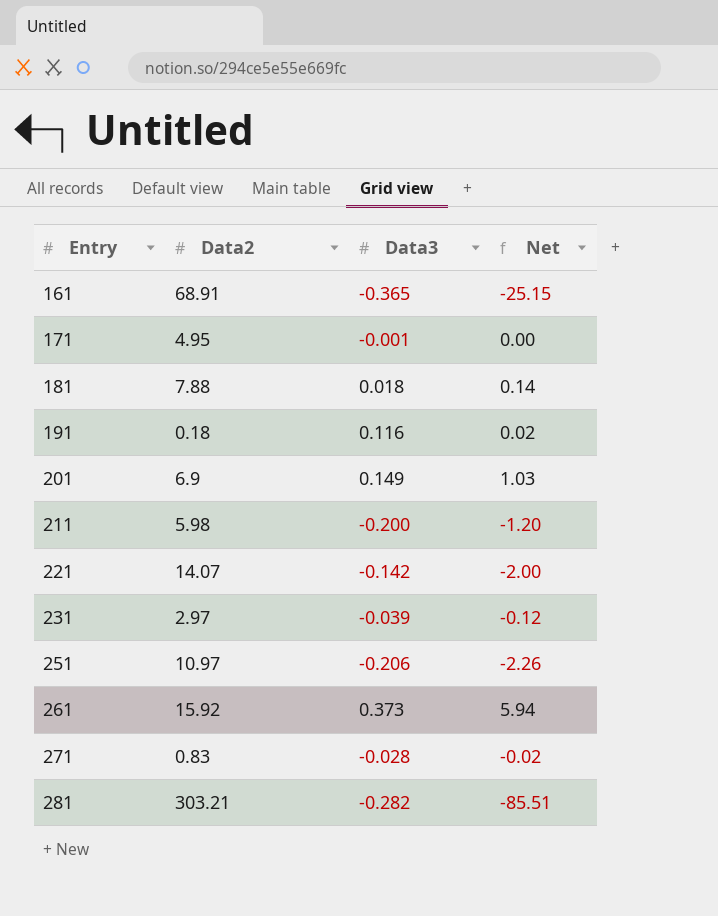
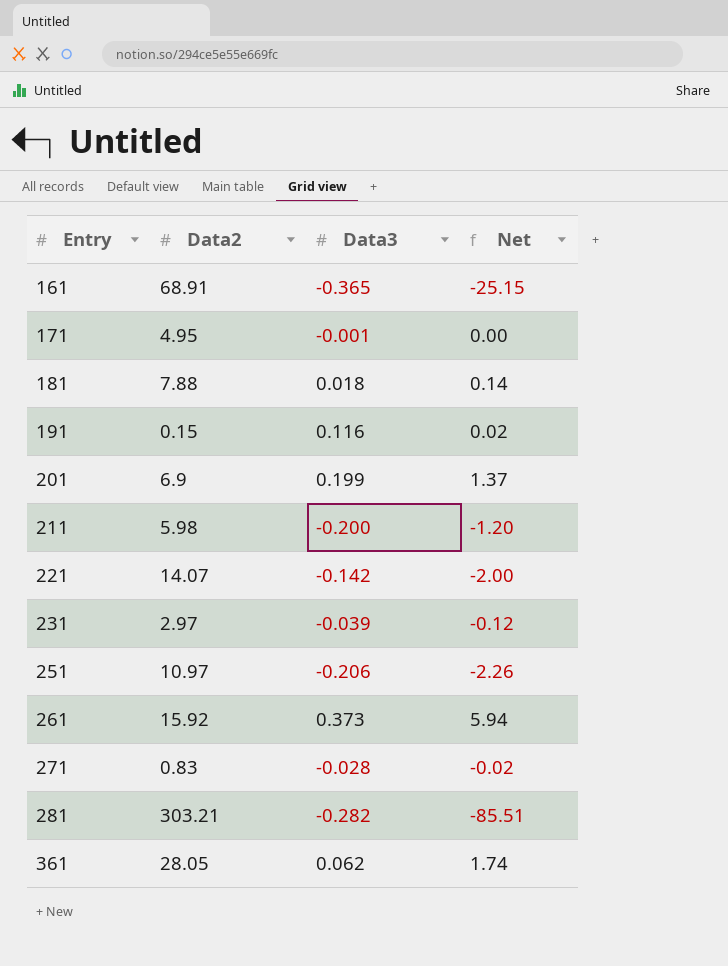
191 | Data2: 0.18 -> 0.15
201 | Data3: 0.149 -> 0.199
201 | Net: 1.03 -> 1.37
row 361: none -> 28.05 | 0.062 | 1.74

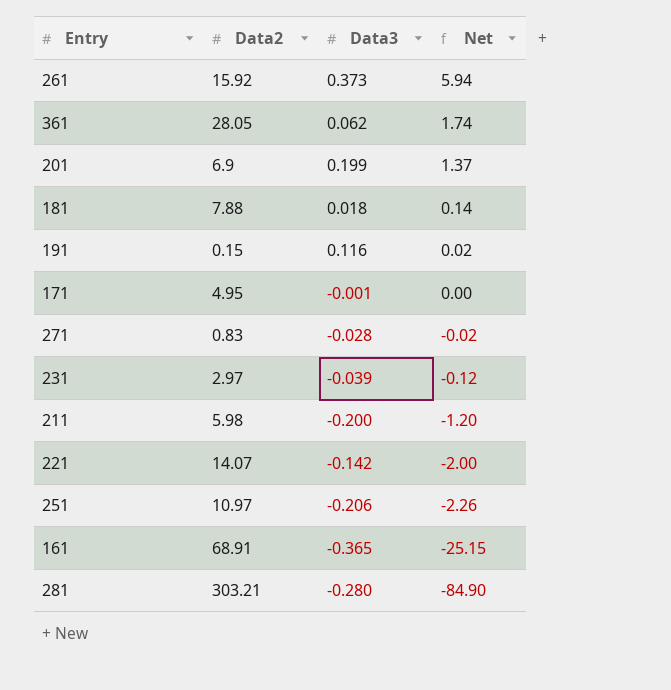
row order: Entry ascending -> Net descending
281 | Data3: -0.282 -> -0.280
281 | Net: -85.51 -> -84.90

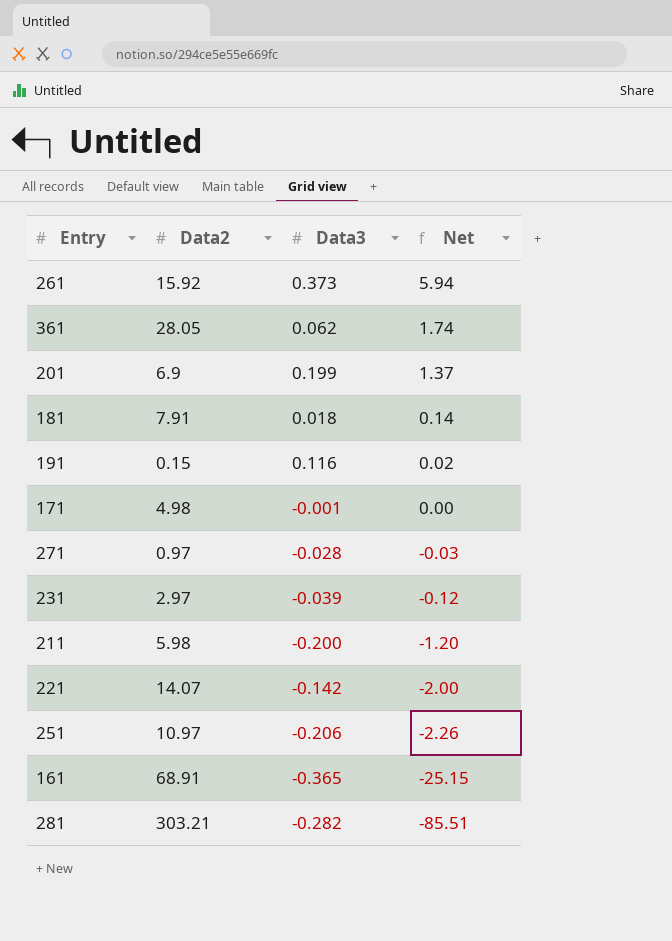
181 | Data2: 7.88 -> 7.91
171 | Data2: 4.95 -> 4.98
271 | Data2: 0.83 -> 0.97
271 | Net: -0.02 -> -0.03
281 | Data3: -0.280 -> -0.282
281 | Net: -84.90 -> -85.51

